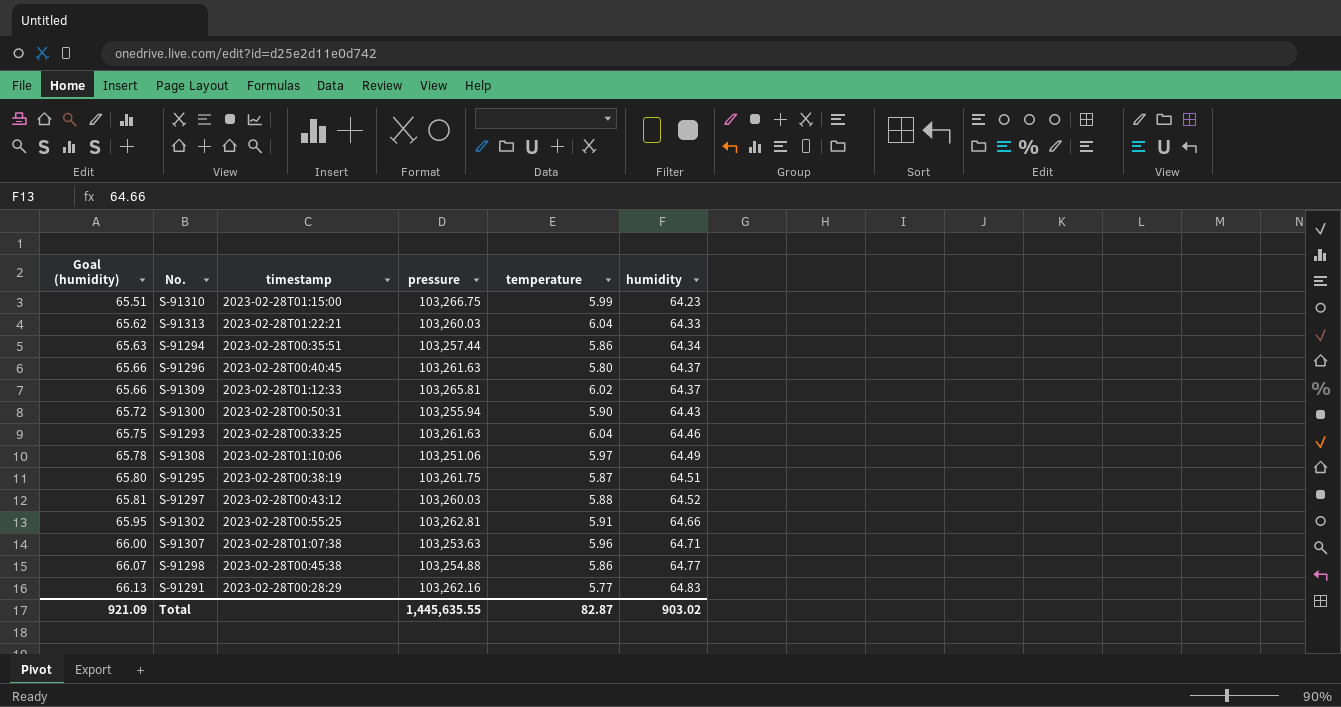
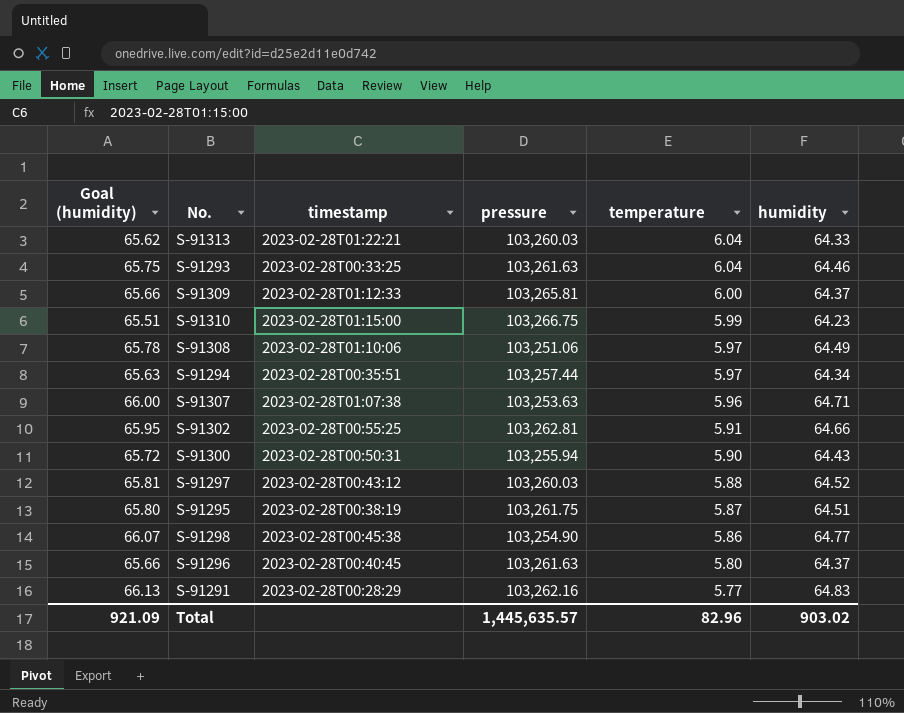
row order: Goal (humidity) ascending -> temperature descending
S-91309 | temperature: 6.02 -> 6.00
S-91294 | temperature: 5.86 -> 5.97
S-91298 | pressure: 103,254.88 -> 103,254.90
Total | pressure: 1,445,635.55 -> 1,445,635.57
Total | temperature: 82.87 -> 82.96

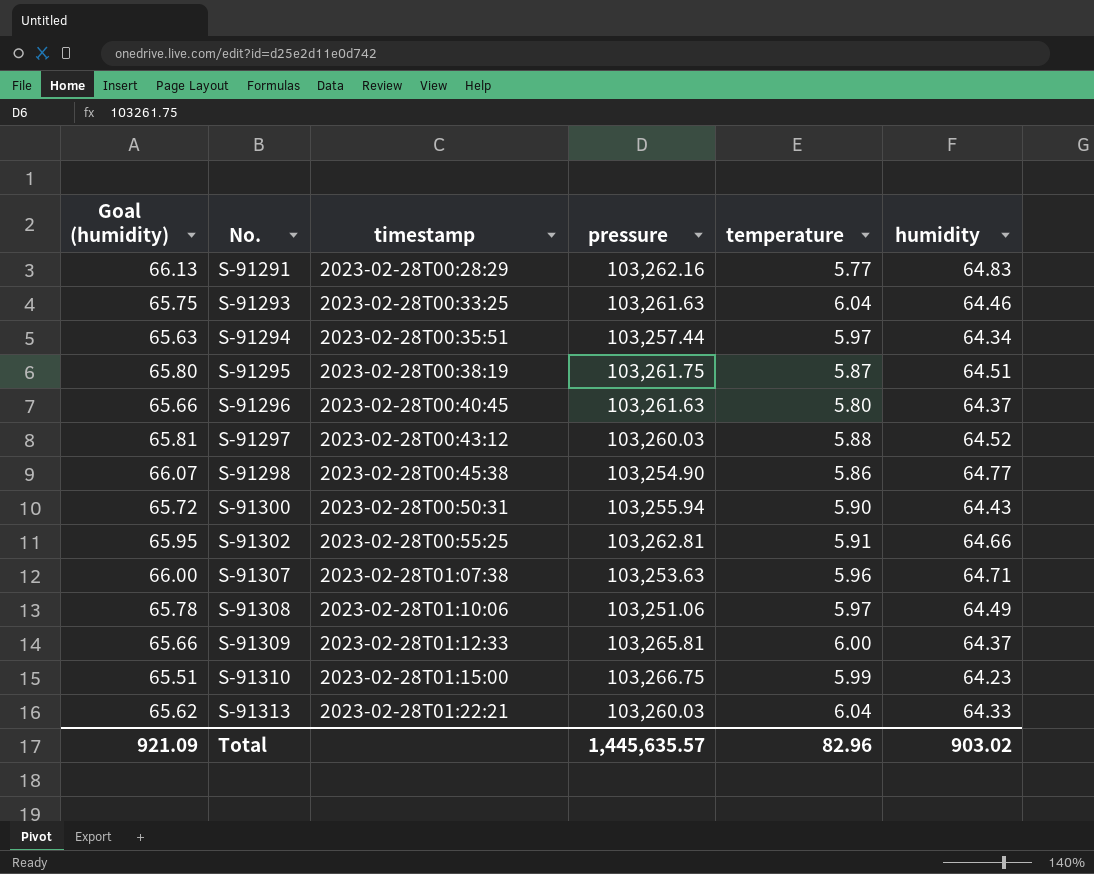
row order: temperature descending -> No. ascending

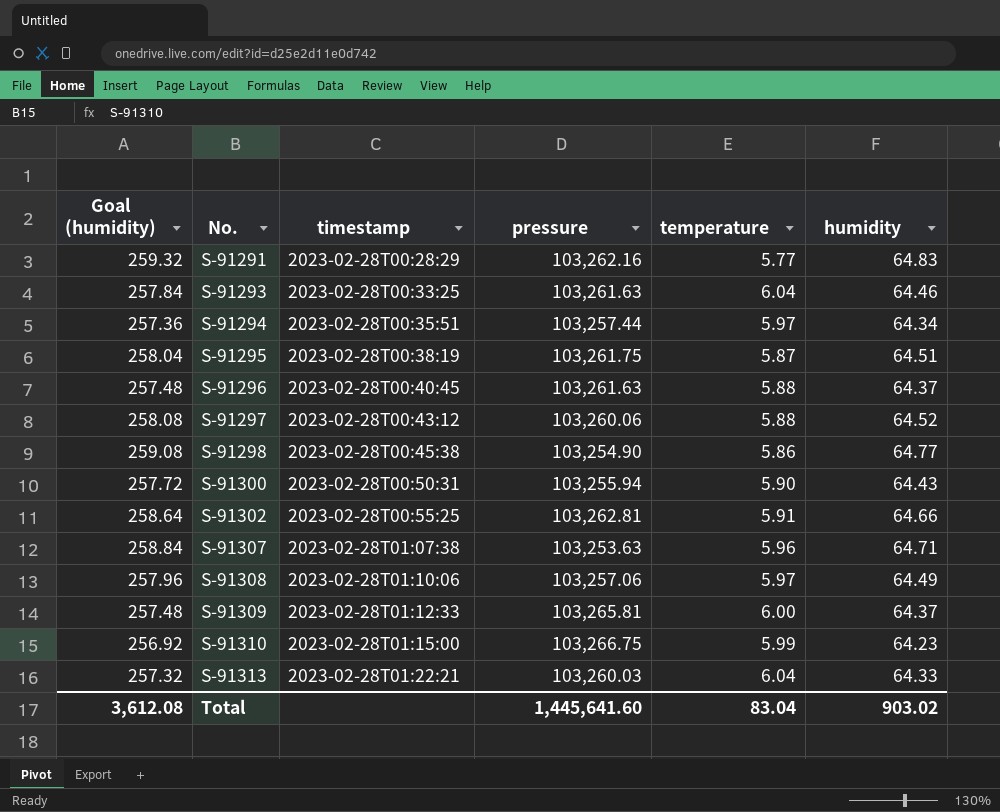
column Goal (humidity) | formula: [humidity] * 1.02 -> [humidity] * 4
S-91296 | temperature: 5.80 -> 5.88
S-91297 | pressure: 103,260.03 -> 103,260.06
S-91308 | pressure: 103,251.06 -> 103,257.06
Total | Goal (humidity): 921.09 -> 3,612.08
Total | pressure: 1,445,635.57 -> 1,445,641.60
Total | temperature: 82.96 -> 83.04

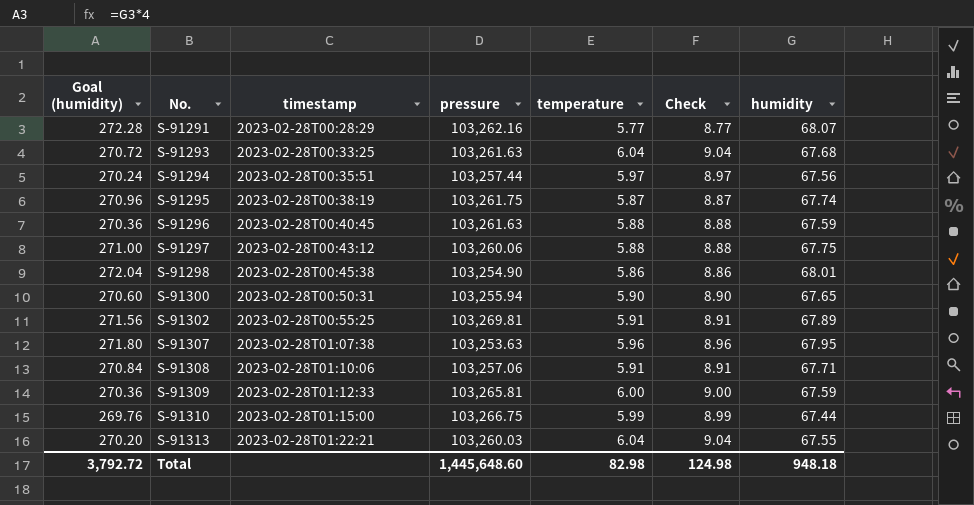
column Check | formula: none -> [temperature] + 3
S-91291 | Goal (humidity): 259.32 -> 272.28
S-91291 | humidity: 64.83 -> 68.07
S-91293 | Goal (humidity): 257.84 -> 270.72
S-91293 | humidity: 64.46 -> 67.68
S-91294 | Goal (humidity): 257.36 -> 270.24
S-91294 | humidity: 64.34 -> 67.56
S-91295 | Goal (humidity): 258.04 -> 270.96
S-91295 | humidity: 64.51 -> 67.74
S-91296 | Goal (humidity): 257.48 -> 270.36
S-91296 | humidity: 64.37 -> 67.59
S-91297 | Goal (humidity): 258.08 -> 271.00
S-91297 | humidity: 64.52 -> 67.75
S-91298 | Goal (humidity): 259.08 -> 272.04
S-91298 | humidity: 64.77 -> 68.01
S-91300 | Goal (humidity): 257.72 -> 270.60
S-91300 | humidity: 64.43 -> 67.65
S-91302 | Goal (humidity): 258.64 -> 271.56
S-91302 | pressure: 103,262.81 -> 103,269.81
S-91302 | humidity: 64.66 -> 67.89
S-91307 | Goal (humidity): 258.84 -> 271.80
S-91307 | humidity: 64.71 -> 67.95
S-91308 | Goal (humidity): 257.96 -> 270.84
S-91308 | temperature: 5.97 -> 5.91
S-91308 | humidity: 64.49 -> 67.71
S-91309 | Goal (humidity): 257.48 -> 270.36
S-91309 | humidity: 64.37 -> 67.59
S-91310 | Goal (humidity): 256.92 -> 269.76
S-91310 | humidity: 64.23 -> 67.44
S-91313 | Goal (humidity): 257.32 -> 270.20
S-91313 | humidity: 64.33 -> 67.55
Total | Goal (humidity): 3,612.08 -> 3,792.72
Total | pressure: 1,445,641.60 -> 1,445,648.60
Total | temperature: 83.04 -> 82.98
Total | humidity: 903.02 -> 948.18

